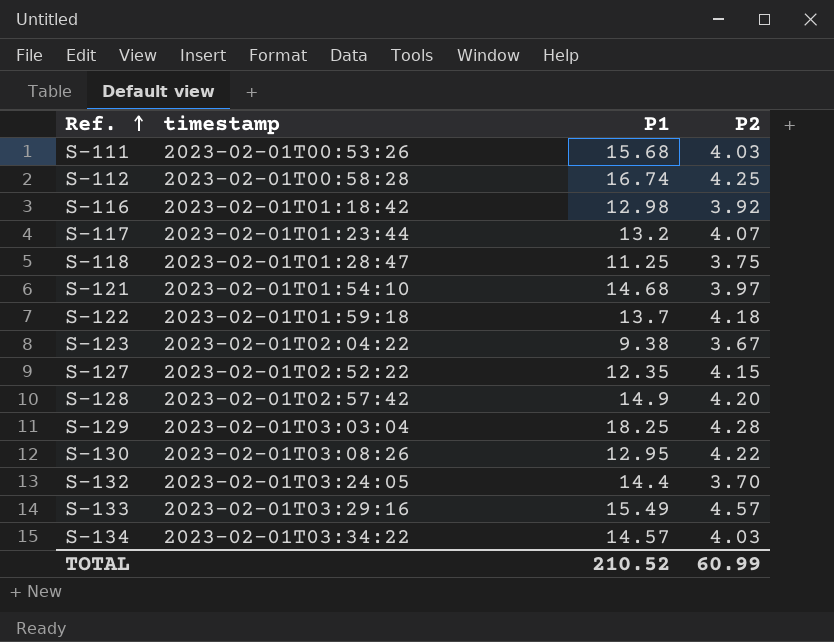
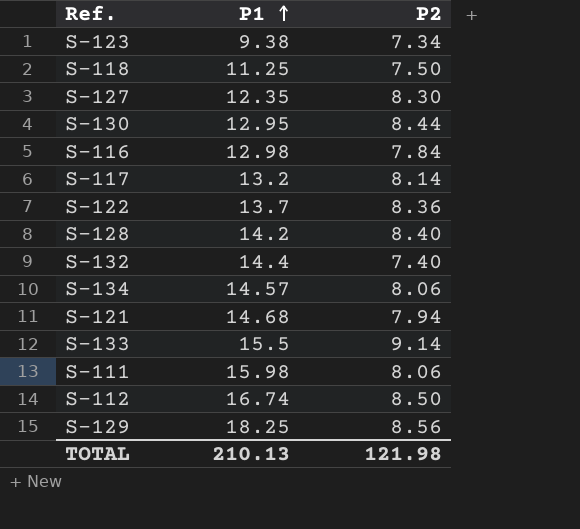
row order: Ref. ascending -> P1 ascending
column timestamp | position: 2 -> none
S-123 | P2: 3.67 -> 7.34
S-118 | P2: 3.75 -> 7.50
S-127 | P2: 4.15 -> 8.30
S-130 | P2: 4.22 -> 8.44
S-116 | P2: 3.92 -> 7.84
S-117 | P2: 4.07 -> 8.14
S-122 | P2: 4.18 -> 8.36
S-128 | P1: 14.9 -> 14.2
S-128 | P2: 4.20 -> 8.40
S-132 | P2: 3.70 -> 7.40
S-134 | P2: 4.03 -> 8.06
S-121 | P2: 3.97 -> 7.94
S-133 | P1: 15.49 -> 15.5
S-133 | P2: 4.57 -> 9.14
S-111 | P1: 15.68 -> 15.98
S-111 | P2: 4.03 -> 8.06
S-112 | P2: 4.25 -> 8.50
S-129 | P2: 4.28 -> 8.56
TOTAL | P1: 210.52 -> 210.13
TOTAL | P2: 60.99 -> 121.98

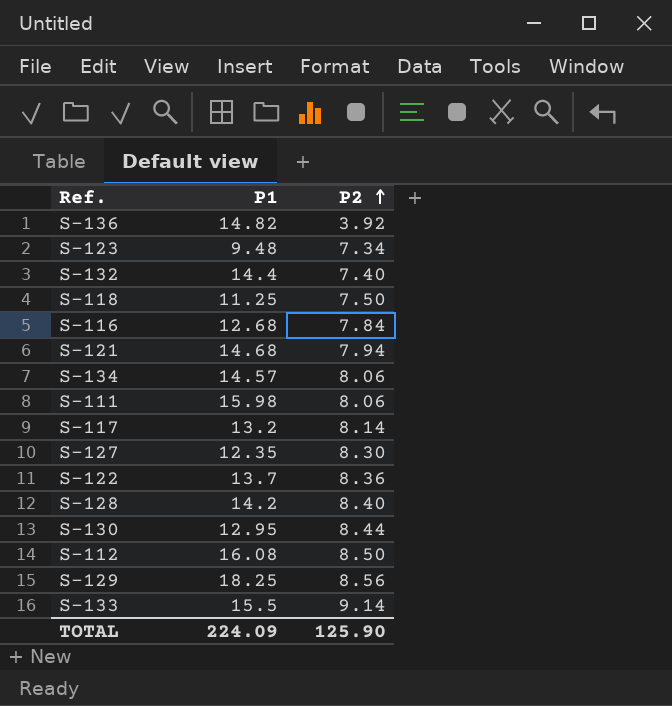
row order: P1 ascending -> P2 ascending
row S-136: none -> 14.82 | 3.92
S-123 | P1: 9.38 -> 9.48
S-116 | P1: 12.98 -> 12.68
S-112 | P1: 16.74 -> 16.08
TOTAL | P1: 210.13 -> 224.09
TOTAL | P2: 121.98 -> 125.90

